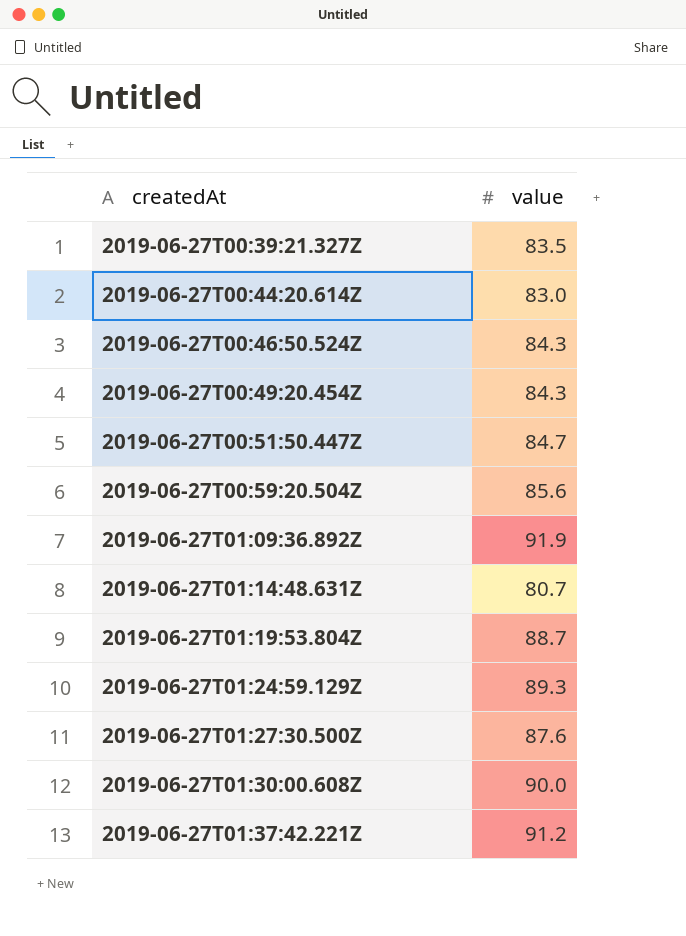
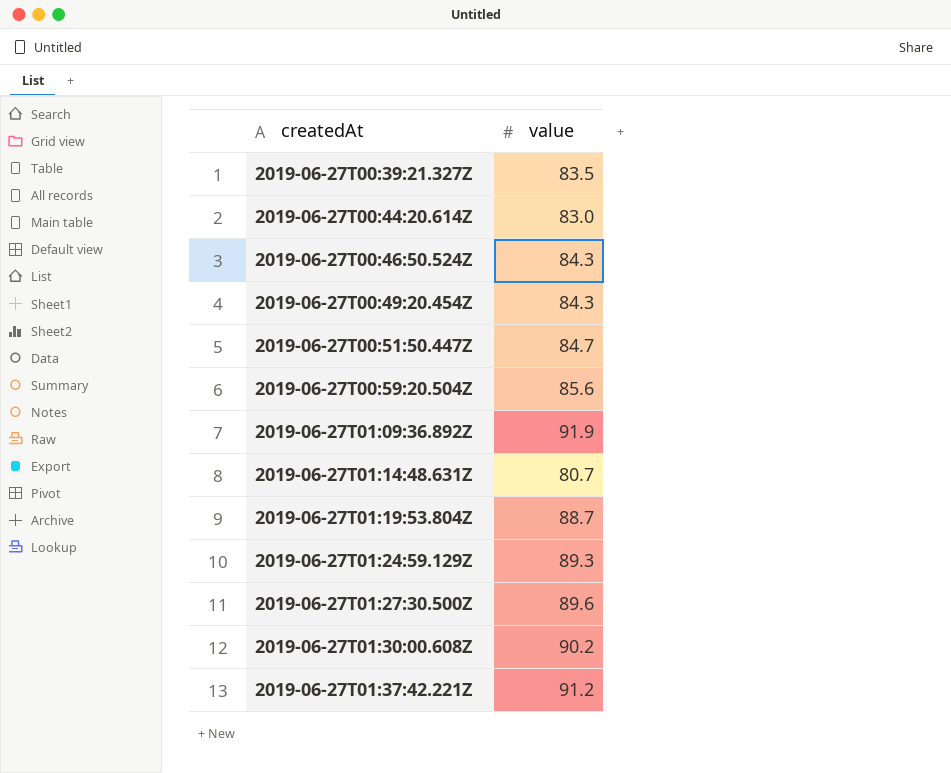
2019-06-27T01:27:30.500Z | value: 87.6 -> 89.6
2019-06-27T01:30:00.608Z | value: 90.0 -> 90.2

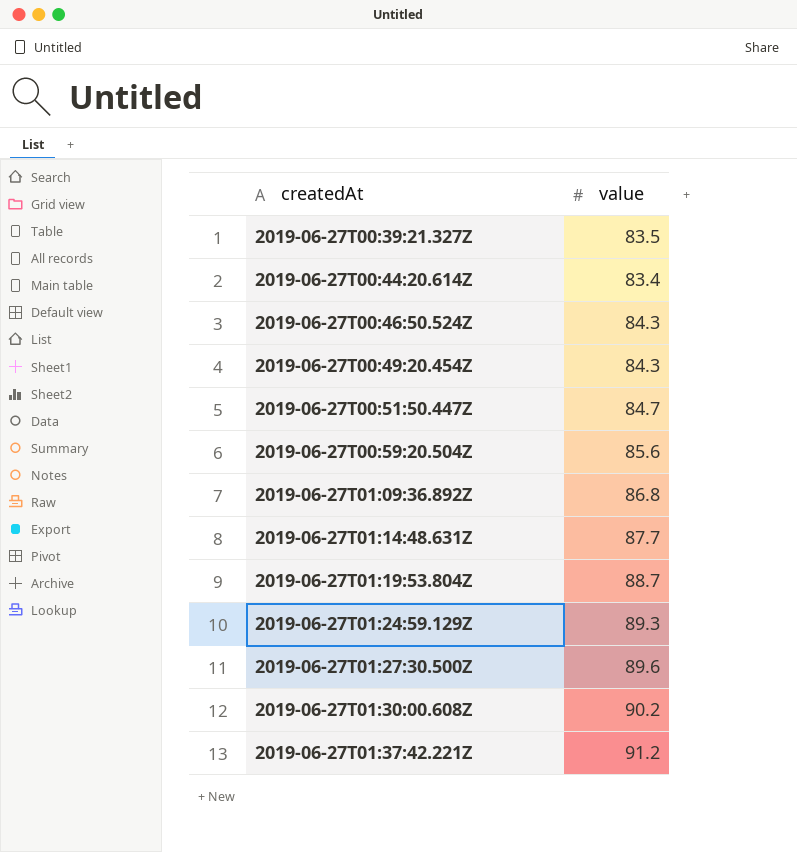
2019-06-27T00:44:20.614Z | value: 83.0 -> 83.4
2019-06-27T01:09:36.892Z | value: 91.9 -> 86.8
2019-06-27T01:14:48.631Z | value: 80.7 -> 87.7

